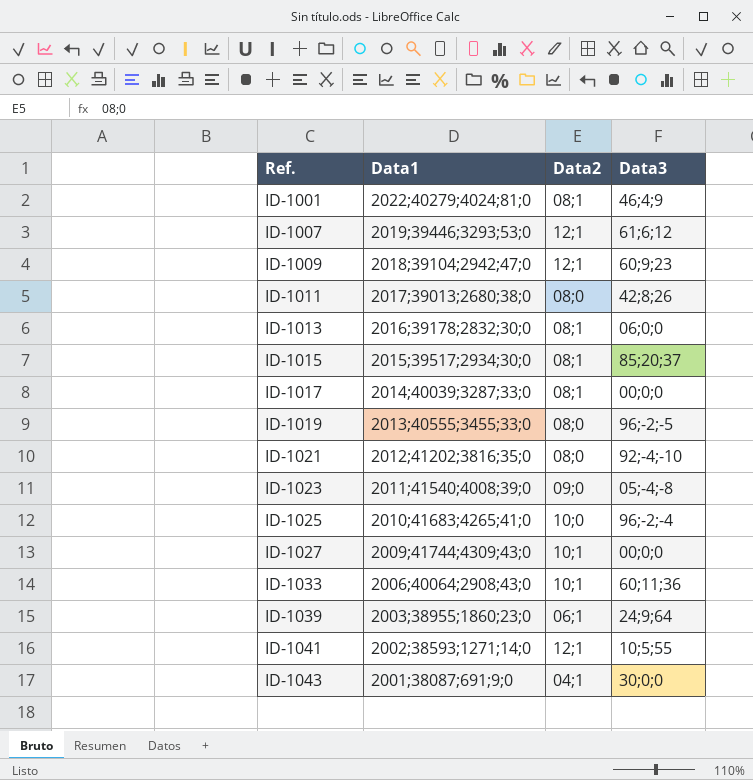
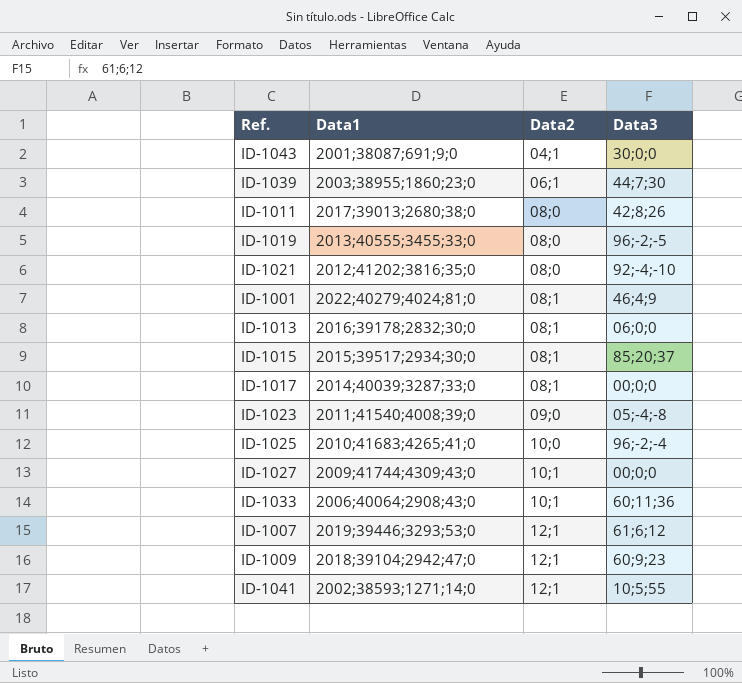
row order: Ref. ascending -> Data2 ascending
ID-1039 | Data3: 24;9;64 -> 44;7;30

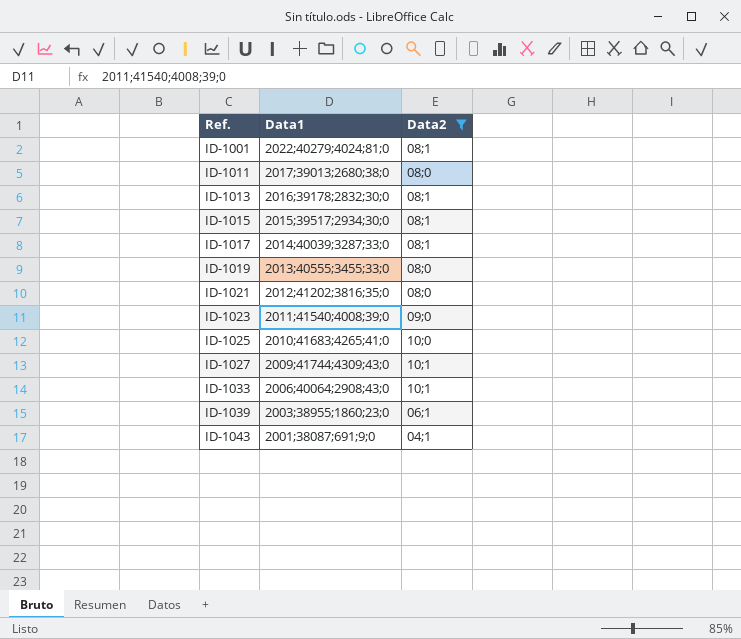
filter: none -> Data2 != 12;1
row order: Data2 ascending -> Ref. ascending
column Data3 | position: 4 -> none

